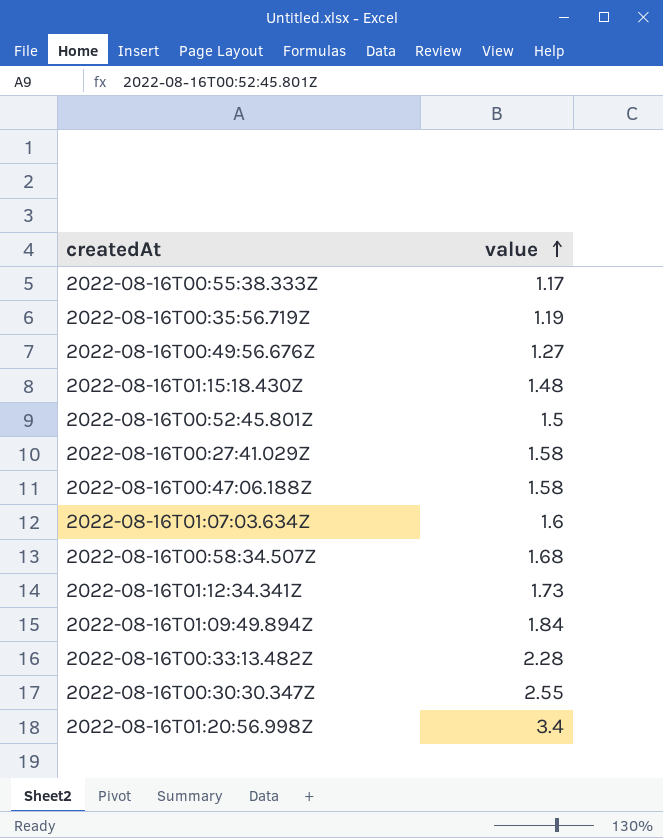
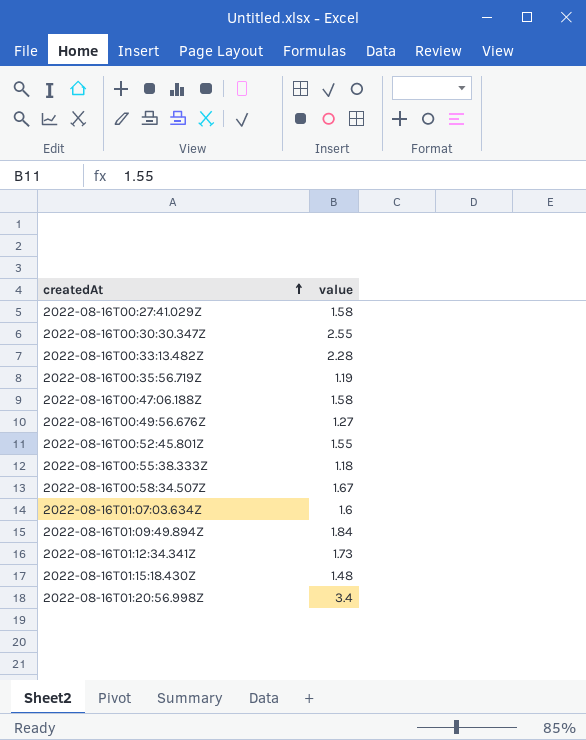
row order: value ascending -> createdAt ascending
2022-08-16T00:52:45.801Z | value: 1.5 -> 1.55
2022-08-16T00:55:38.333Z | value: 1.17 -> 1.18
2022-08-16T00:58:34.507Z | value: 1.68 -> 1.67

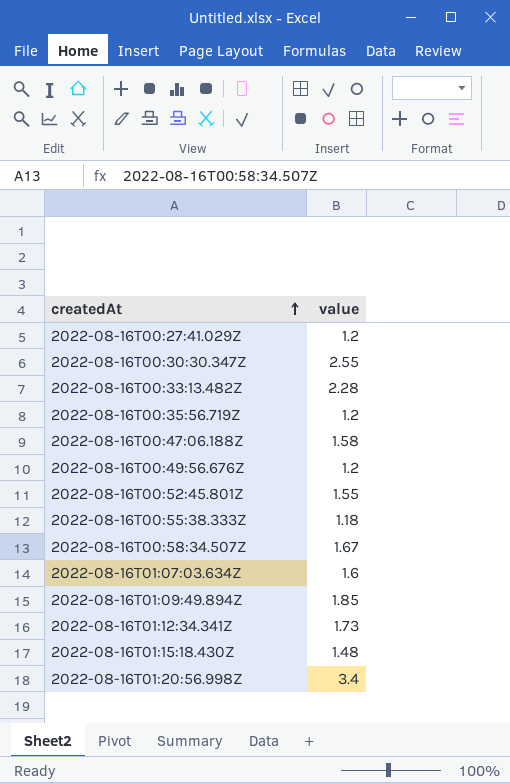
2022-08-16T00:27:41.029Z | value: 1.58 -> 1.2
2022-08-16T00:35:56.719Z | value: 1.19 -> 1.2
2022-08-16T00:49:56.676Z | value: 1.27 -> 1.2
2022-08-16T01:09:49.894Z | value: 1.84 -> 1.85

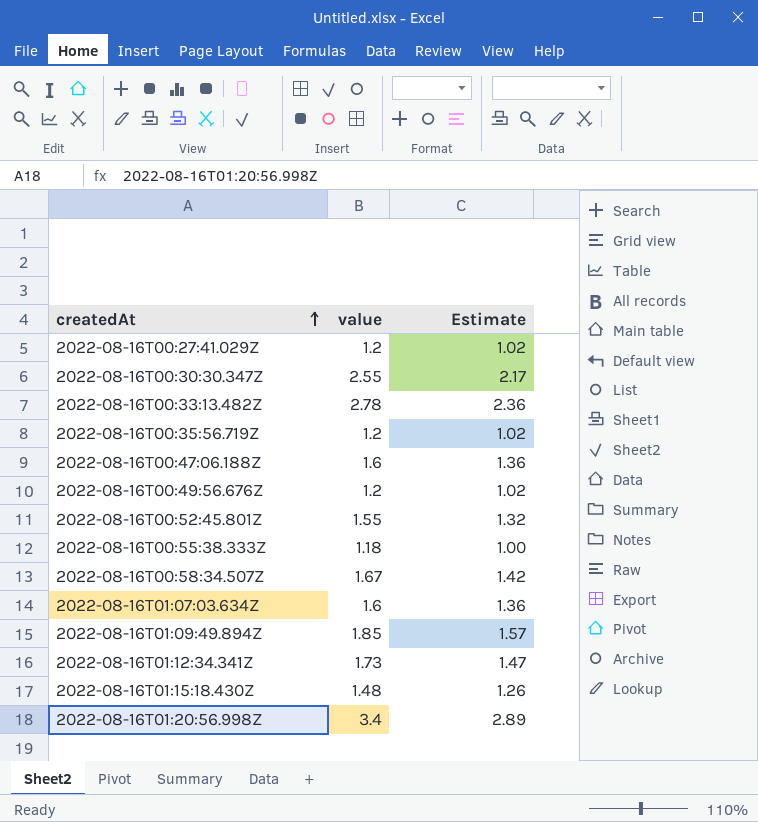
column Estimate | formula: none -> [value] * 0.85
2022-08-16T00:33:13.482Z | value: 2.28 -> 2.78
2022-08-16T00:47:06.188Z | value: 1.58 -> 1.6

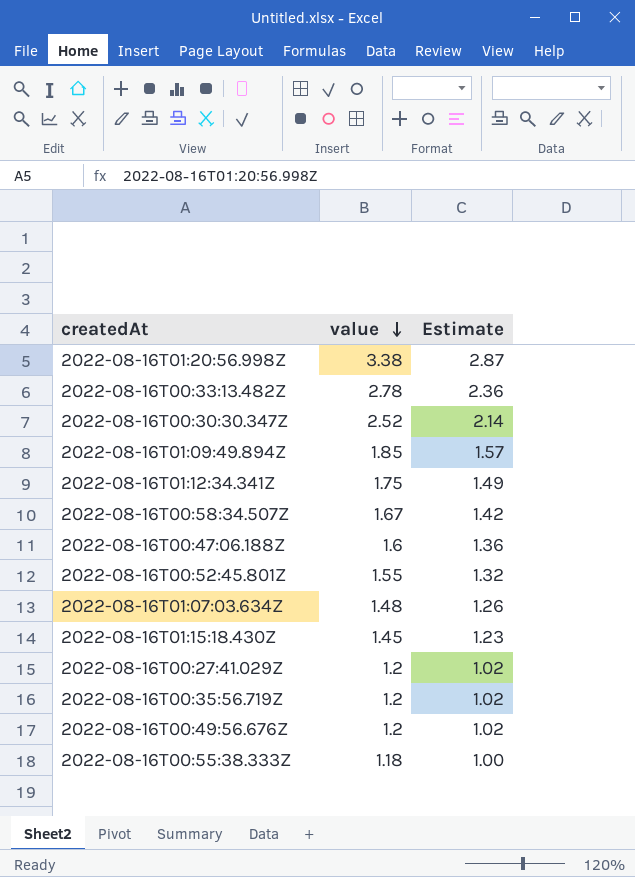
row order: createdAt ascending -> value descending
2022-08-16T01:20:56.998Z | value: 3.4 -> 3.38
2022-08-16T01:20:56.998Z | Estimate: 2.89 -> 2.87
2022-08-16T00:30:30.347Z | value: 2.55 -> 2.52
2022-08-16T00:30:30.347Z | Estimate: 2.17 -> 2.14
2022-08-16T01:12:34.341Z | value: 1.73 -> 1.75
2022-08-16T01:12:34.341Z | Estimate: 1.47 -> 1.49
2022-08-16T01:07:03.634Z | value: 1.6 -> 1.48
2022-08-16T01:07:03.634Z | Estimate: 1.36 -> 1.26
2022-08-16T01:15:18.430Z | value: 1.48 -> 1.45
2022-08-16T01:15:18.430Z | Estimate: 1.26 -> 1.23

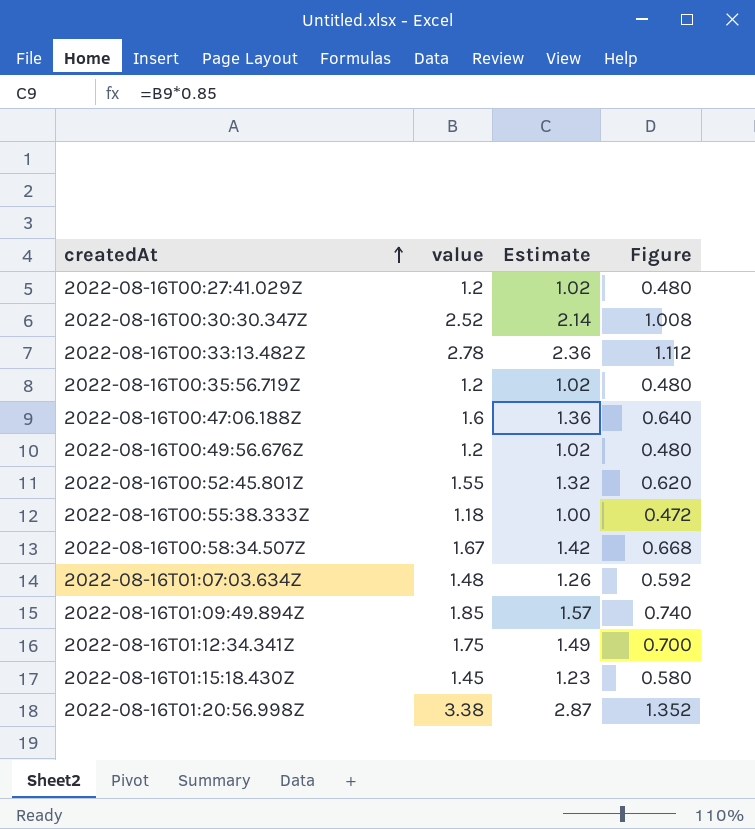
row order: value descending -> createdAt ascending
column Figure | formula: none -> [value] * 0.4

